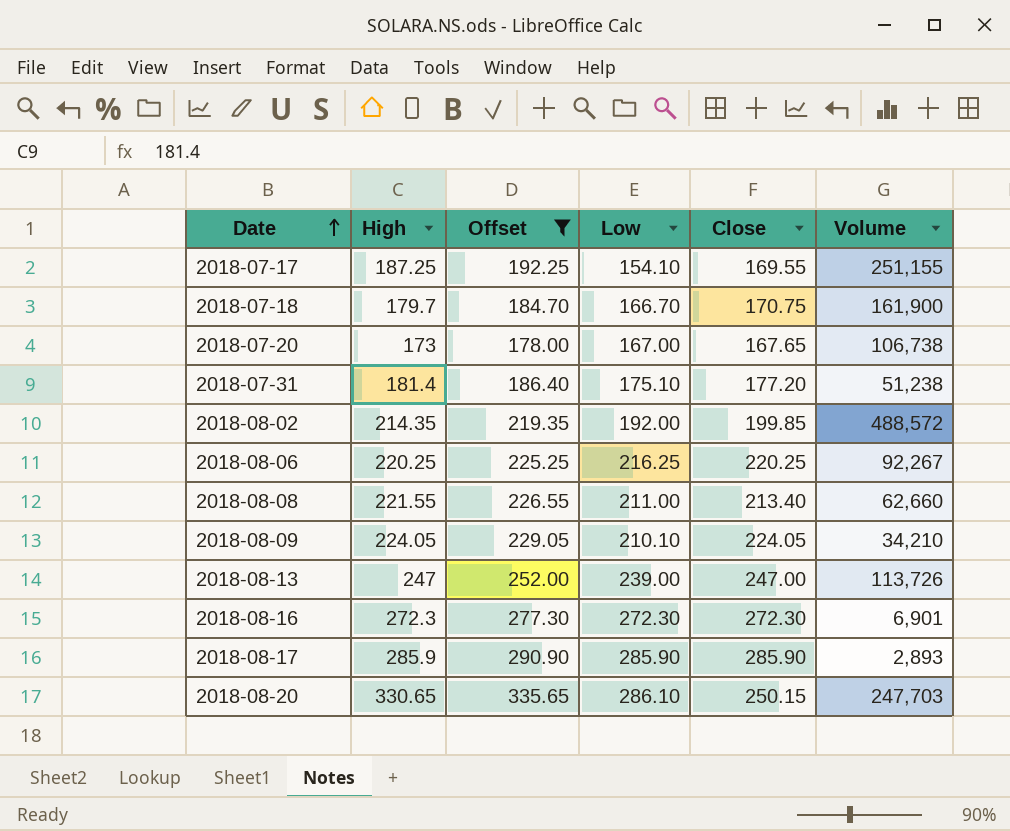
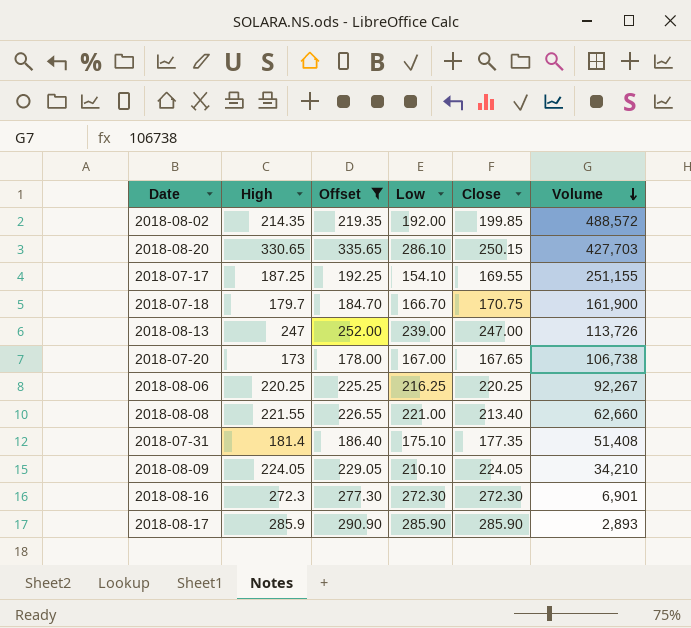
row order: Date ascending -> Volume descending
2018-08-20 | Volume: 247,703 -> 427,703
2018-08-08 | Low: 211.00 -> 221.00
2018-07-31 | Close: 177.20 -> 177.35
2018-07-31 | Volume: 51,238 -> 51,408

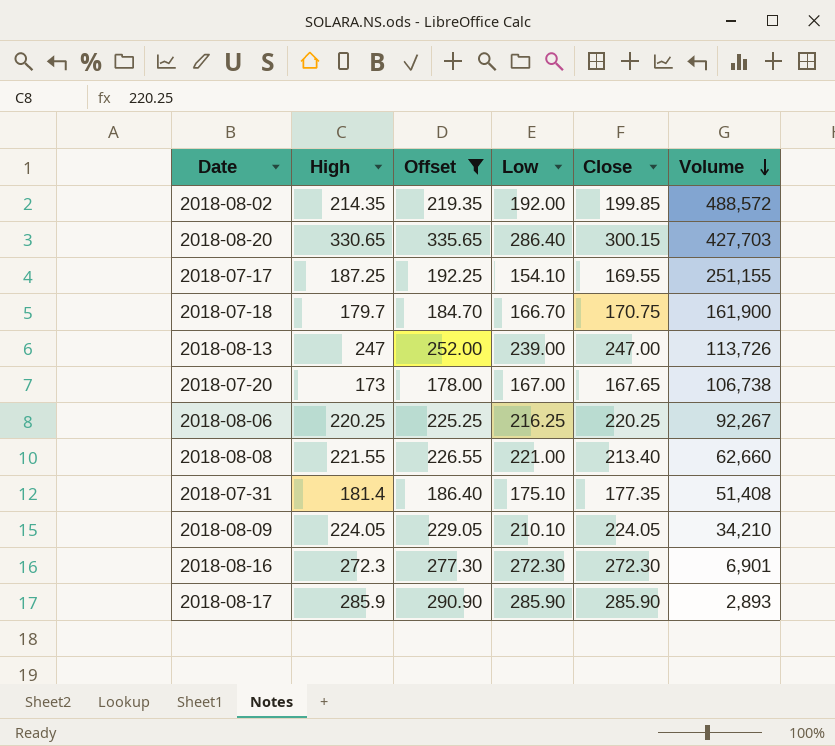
2018-08-20 | Low: 286.10 -> 286.40
2018-08-20 | Close: 250.15 -> 300.15

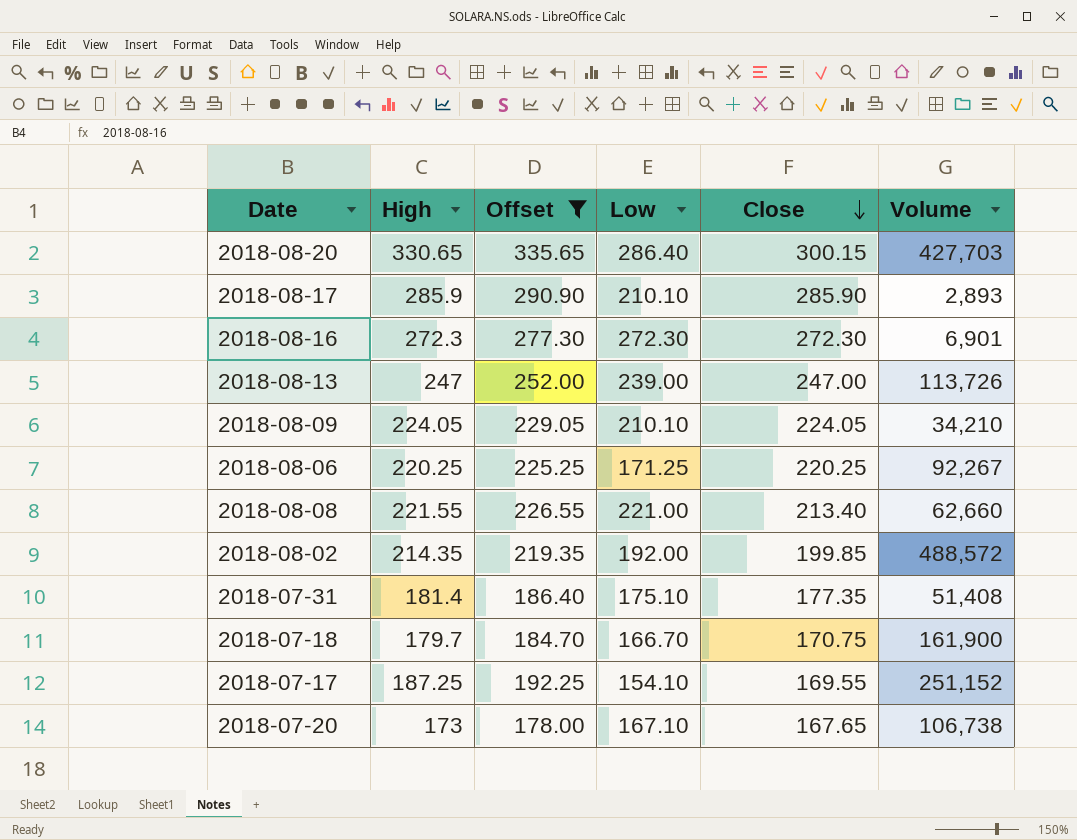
row order: Volume descending -> Close descending
2018-08-17 | Low: 285.90 -> 210.10
2018-08-06 | Low: 216.25 -> 171.25
2018-07-17 | Volume: 251,155 -> 251,152
2018-07-20 | Low: 167.00 -> 167.10

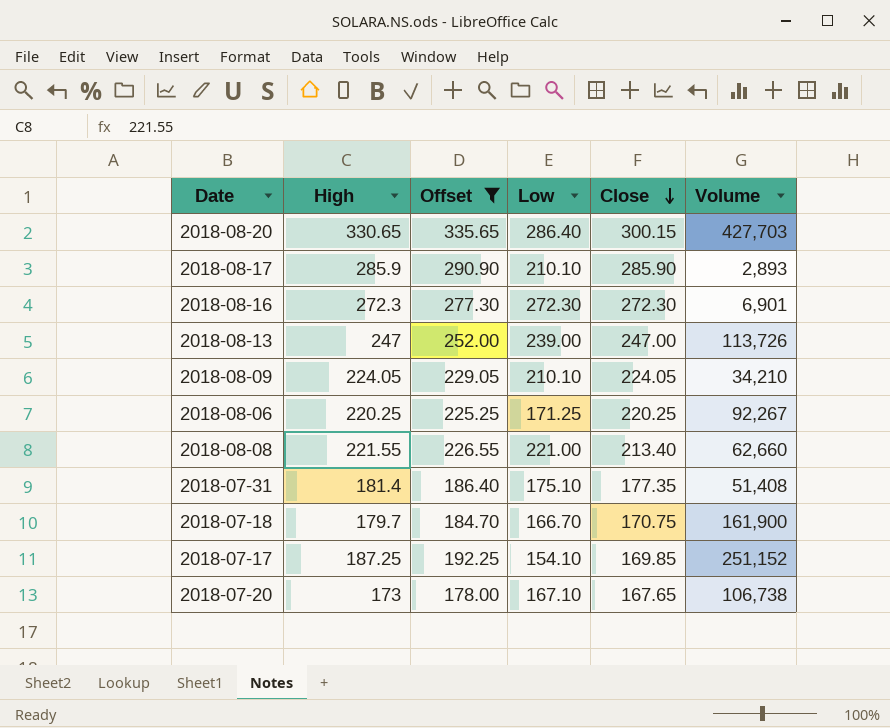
row 2018-08-02: 214.35 | 219.35 | 192.00 | 199.85 | 488,572 -> none
2018-07-17 | Close: 169.55 -> 169.85

